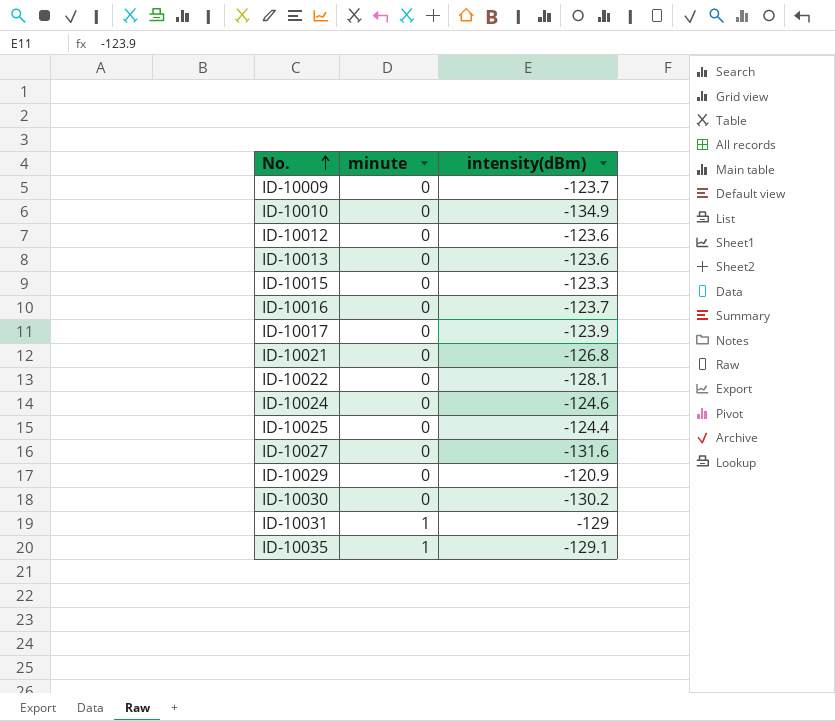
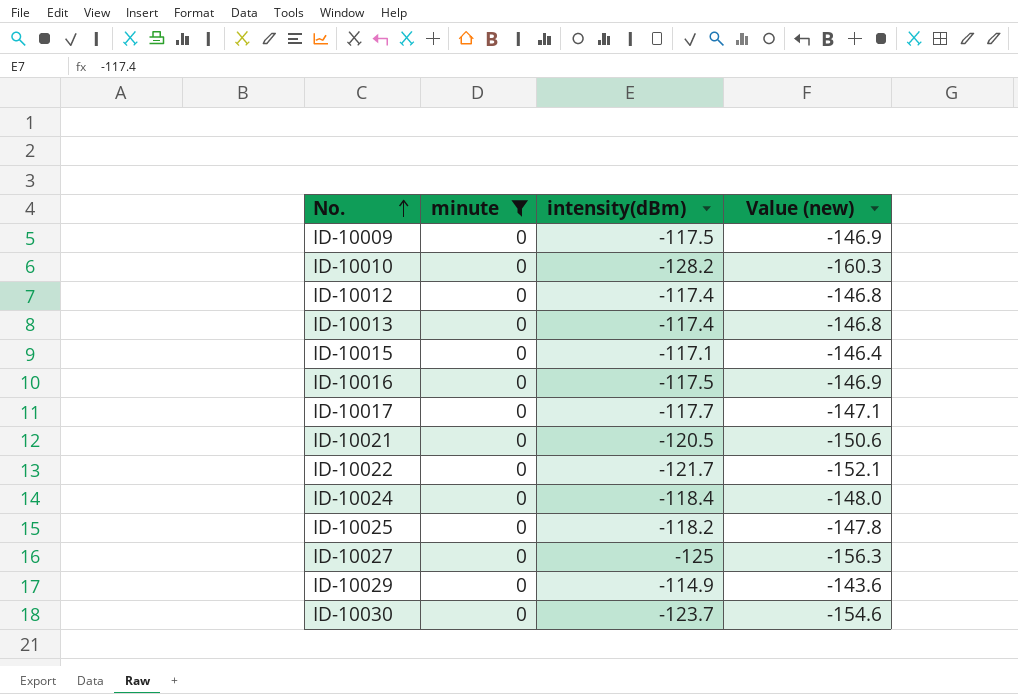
filter: none -> minute = 0
column Value (new) | formula: none -> [intensity(dBm)] * 1.25
ID-10009 | intensity(dBm): -123.7 -> -117.5
ID-10010 | intensity(dBm): -134.9 -> -128.2
ID-10012 | intensity(dBm): -123.6 -> -117.4
ID-10013 | intensity(dBm): -123.6 -> -117.4
ID-10015 | intensity(dBm): -123.3 -> -117.1
ID-10016 | intensity(dBm): -123.7 -> -117.5
ID-10017 | intensity(dBm): -123.9 -> -117.7
ID-10021 | intensity(dBm): -126.8 -> -120.5
ID-10022 | intensity(dBm): -128.1 -> -121.7
ID-10024 | intensity(dBm): -124.6 -> -118.4
ID-10025 | intensity(dBm): -124.4 -> -118.2
ID-10027 | intensity(dBm): -131.6 -> -125
ID-10029 | intensity(dBm): -120.9 -> -114.9
ID-10030 | intensity(dBm): -130.2 -> -123.7

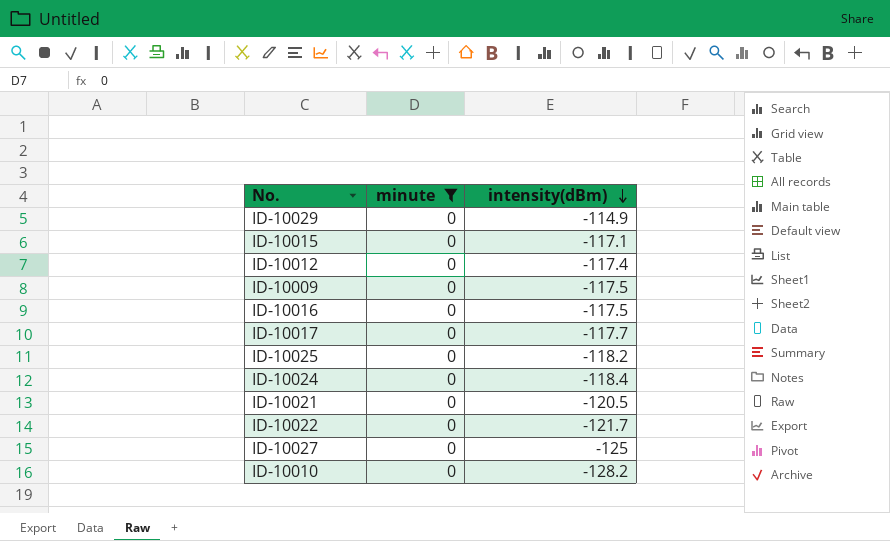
row order: No. ascending -> intensity(dBm) descending
column Value (new) | formula: [intensity(dBm)] * 1.25 -> none
row ID-10013: 0 | -117.4 | -146.8 -> none
row ID-10030: 0 | -123.7 | -154.6 -> none

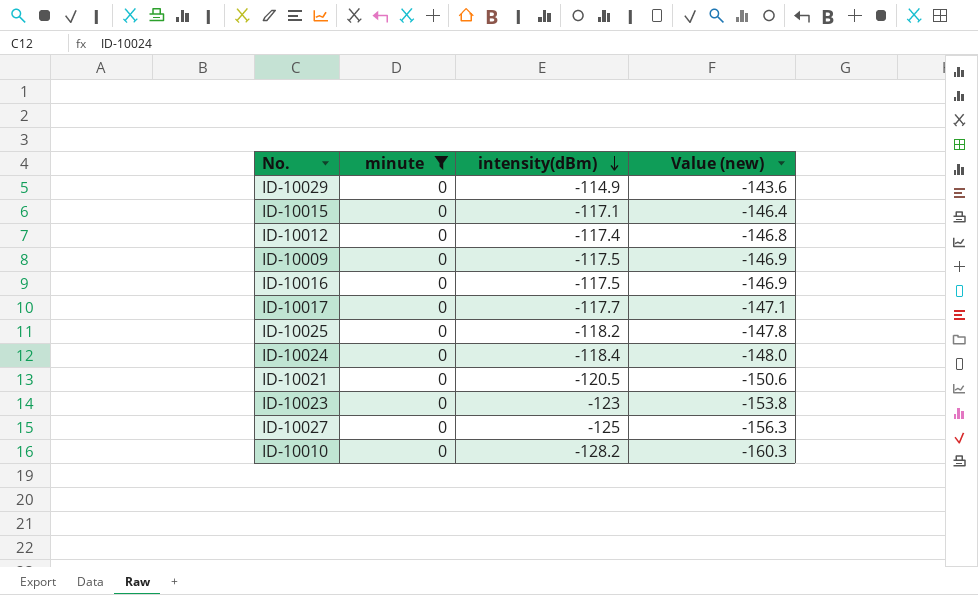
column Value (new) | formula: none -> [intensity(dBm)] * 1.25
row ID-10022: 0 | -121.7 -> none
row ID-10023: none -> 0 | -123 | -153.8

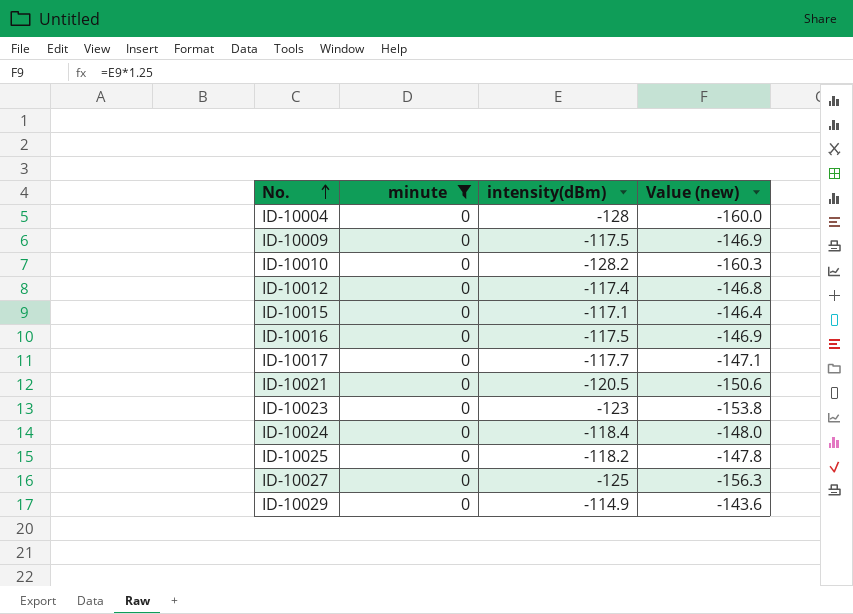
row order: intensity(dBm) descending -> No. ascending
row ID-10004: none -> 0 | -128 | -160.0

